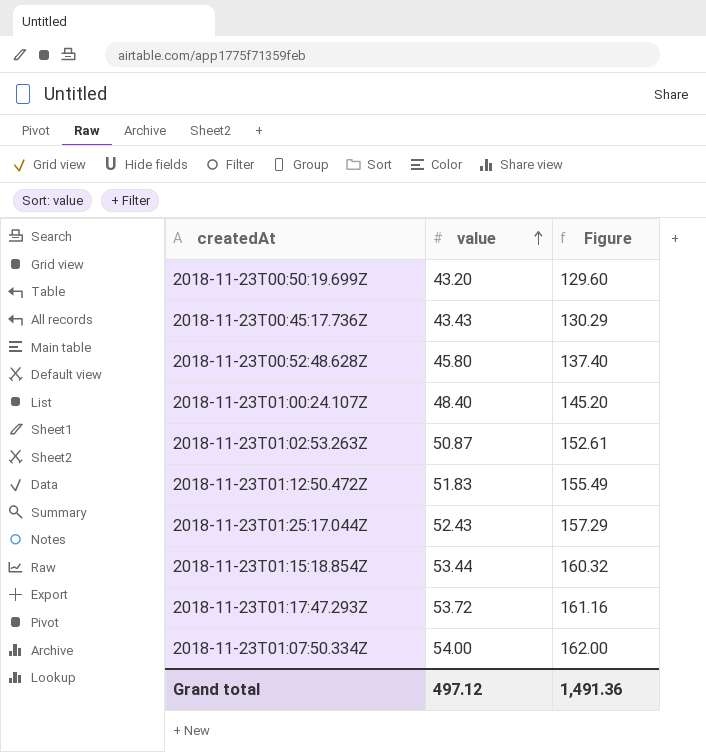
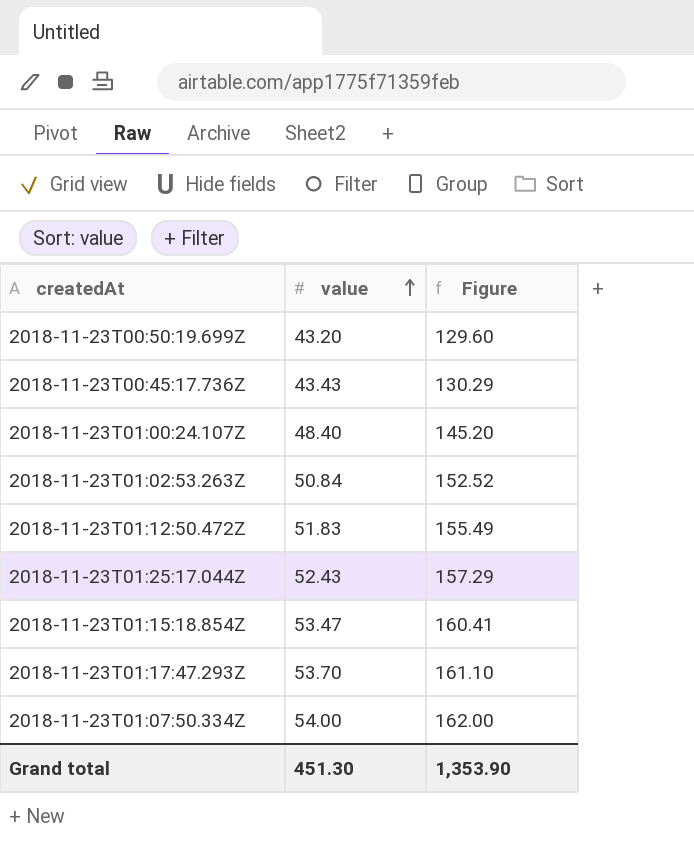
row 2018-11-23T00:52:48.628Z: 45.80 | 137.40 -> none
2018-11-23T01:02:53.263Z | value: 50.87 -> 50.84
2018-11-23T01:02:53.263Z | Figure: 152.61 -> 152.52
2018-11-23T01:15:18.854Z | value: 53.44 -> 53.47
2018-11-23T01:15:18.854Z | Figure: 160.32 -> 160.41
2018-11-23T01:17:47.293Z | value: 53.72 -> 53.70
2018-11-23T01:17:47.293Z | Figure: 161.16 -> 161.10
Grand total | value: 497.12 -> 451.30
Grand total | Figure: 1,491.36 -> 1,353.90

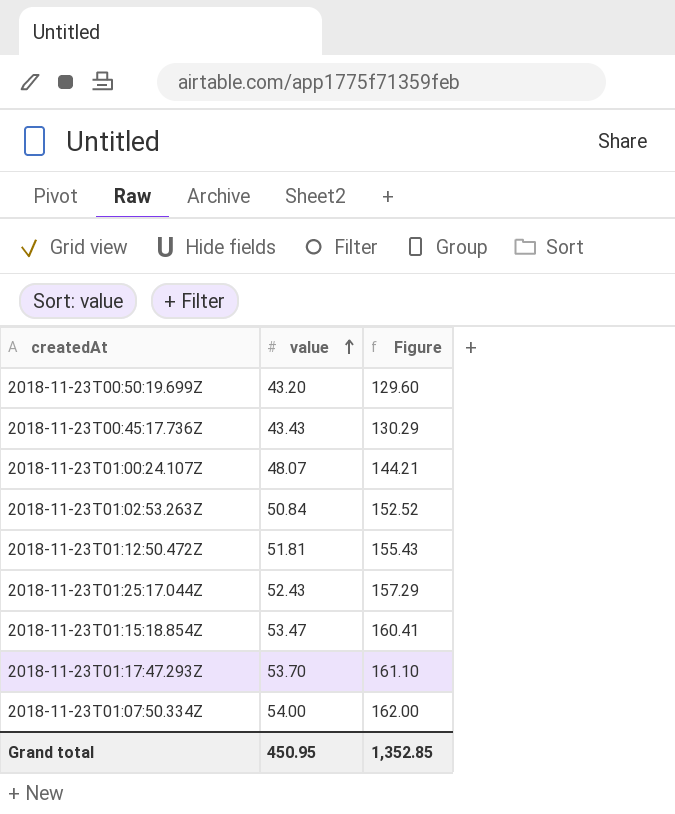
2018-11-23T01:00:24.107Z | value: 48.40 -> 48.07
2018-11-23T01:00:24.107Z | Figure: 145.20 -> 144.21
2018-11-23T01:12:50.472Z | value: 51.83 -> 51.81
2018-11-23T01:12:50.472Z | Figure: 155.49 -> 155.43
Grand total | value: 451.30 -> 450.95
Grand total | Figure: 1,353.90 -> 1,352.85

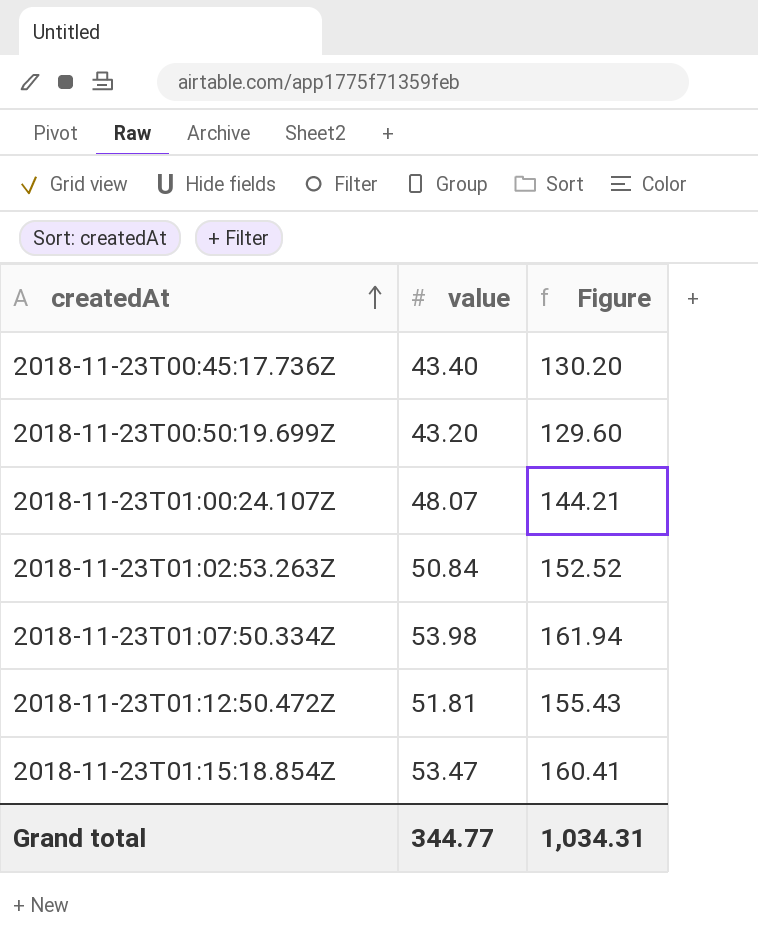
row order: value ascending -> createdAt ascending
row 2018-11-23T01:25:17.044Z: 52.43 | 157.29 -> none
row 2018-11-23T01:17:47.293Z: 53.70 | 161.10 -> none
2018-11-23T00:45:17.736Z | value: 43.43 -> 43.40
2018-11-23T00:45:17.736Z | Figure: 130.29 -> 130.20
2018-11-23T01:07:50.334Z | value: 54.00 -> 53.98
2018-11-23T01:07:50.334Z | Figure: 162.00 -> 161.94
Grand total | value: 450.95 -> 344.77
Grand total | Figure: 1,352.85 -> 1,034.31

